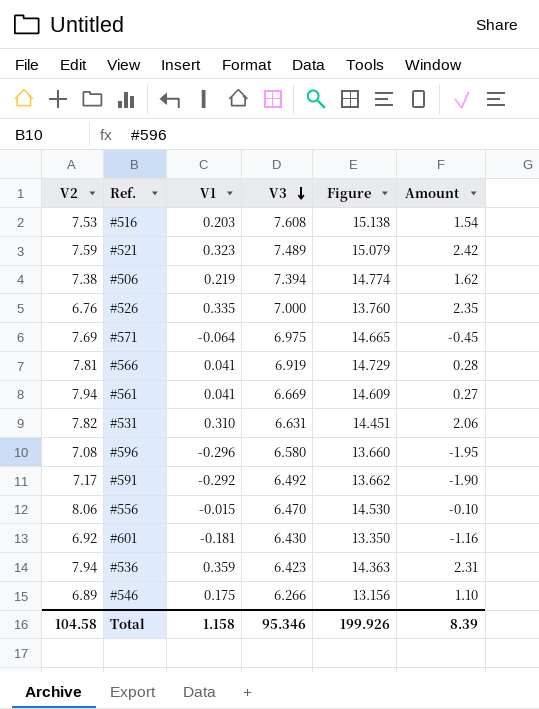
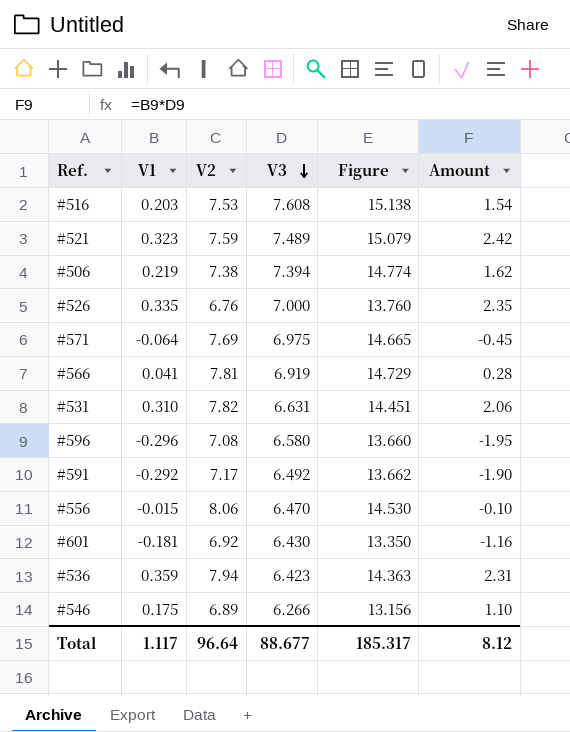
column V2 | position: 1 -> 3
row #561: 7.94 | 0.041 | 6.669 | 14.609 | 0.27 -> none
Total | V1: 1.158 -> 1.117
Total | V2: 104.58 -> 96.64
Total | V3: 95.346 -> 88.677
Total | Figure: 199.926 -> 185.317
Total | Amount: 8.39 -> 8.12

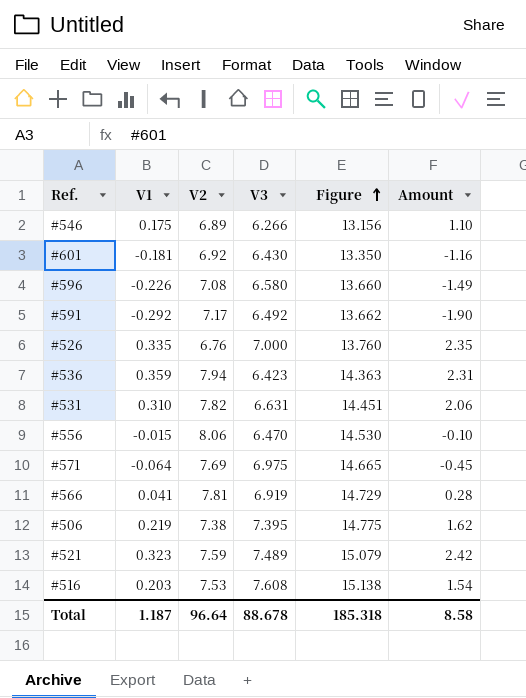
row order: V3 descending -> Figure ascending
#596 | V1: -0.296 -> -0.226
#596 | Amount: -1.95 -> -1.49
#506 | V3: 7.394 -> 7.395
#506 | Figure: 14.774 -> 14.775
Total | V1: 1.117 -> 1.187
Total | V3: 88.677 -> 88.678
Total | Figure: 185.317 -> 185.318
Total | Amount: 8.12 -> 8.58

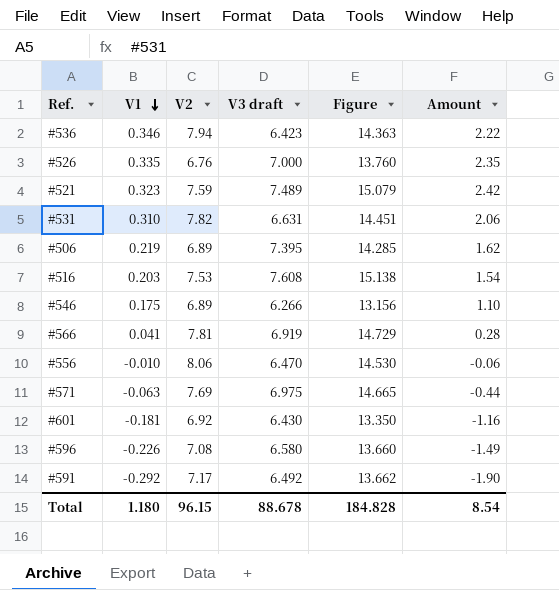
row order: Figure ascending -> V1 descending
column name: V3 -> V3 draft
#536 | V1: 0.359 -> 0.346
#536 | Amount: 2.31 -> 2.22
#506 | V2: 7.38 -> 6.89
#506 | Figure: 14.775 -> 14.285
#556 | V1: -0.015 -> -0.010
#556 | Amount: -0.10 -> -0.06
#571 | V1: -0.064 -> -0.063
#571 | Amount: -0.45 -> -0.44
Total | V1: 1.187 -> 1.180
Total | V2: 96.64 -> 96.15
Total | Figure: 185.318 -> 184.828
Total | Amount: 8.58 -> 8.54

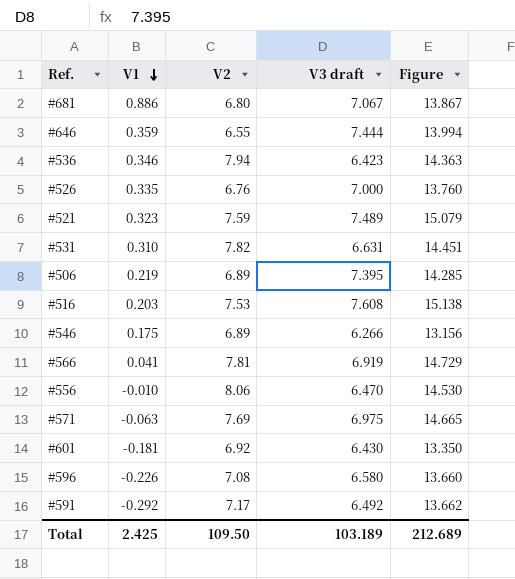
column Amount | formula: [V1] * [V3 draft] -> none
row #681: none -> 0.886 | 6.80 | 7.067 | 13.867
row #646: none -> 0.359 | 6.55 | 7.444 | 13.994
Total | V1: 1.180 -> 2.425
Total | V2: 96.15 -> 109.50
Total | V3 draft: 88.678 -> 103.189
Total | Figure: 184.828 -> 212.689

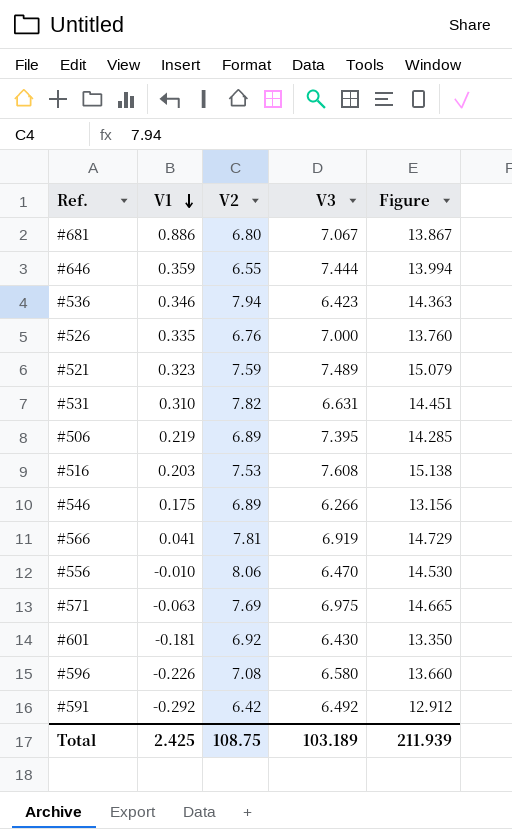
column name: V3 draft -> V3
#591 | V2: 7.17 -> 6.42
#591 | Figure: 13.662 -> 12.912
Total | V2: 109.50 -> 108.75
Total | Figure: 212.689 -> 211.939

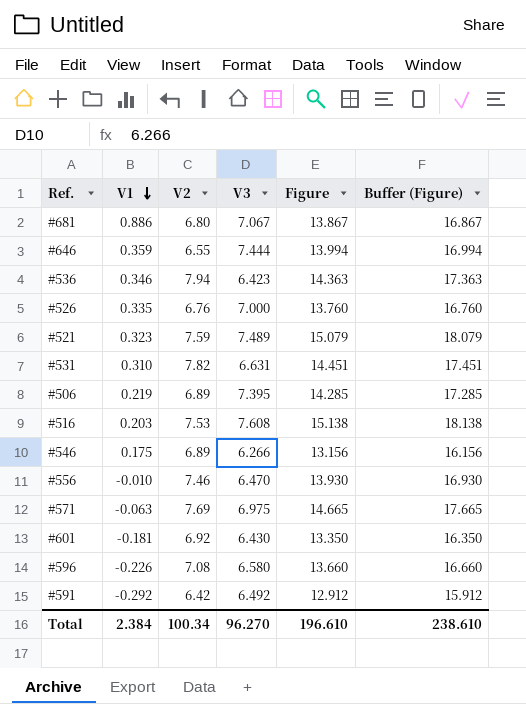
column Buffer (Figure) | formula: none -> [Figure] + 3
row #566: 0.041 | 7.81 | 6.919 | 14.729 -> none
#556 | V2: 8.06 -> 7.46
#556 | Figure: 14.530 -> 13.930
Total | V1: 2.425 -> 2.384
Total | V2: 108.75 -> 100.34
Total | V3: 103.189 -> 96.270
Total | Figure: 211.939 -> 196.610

